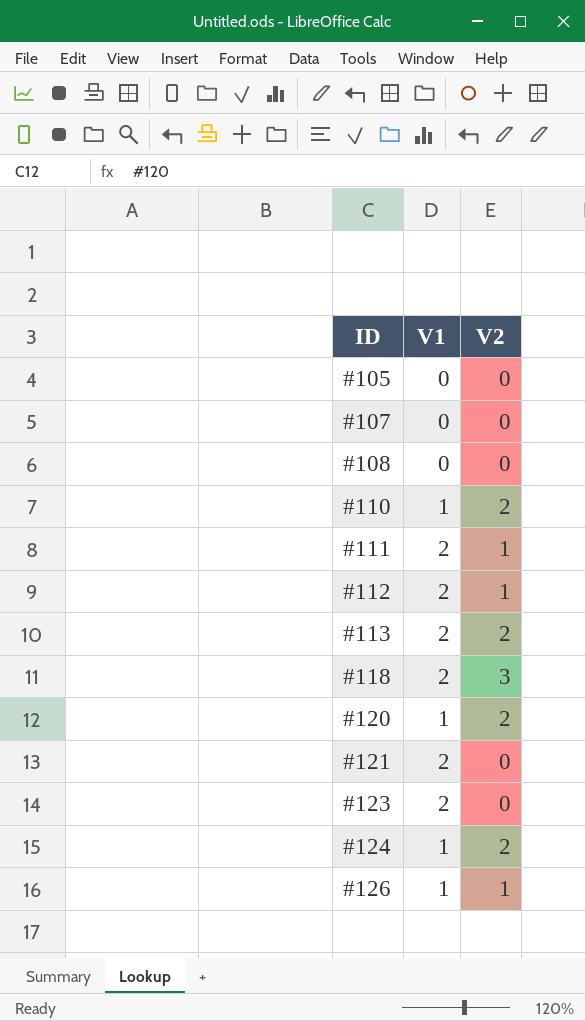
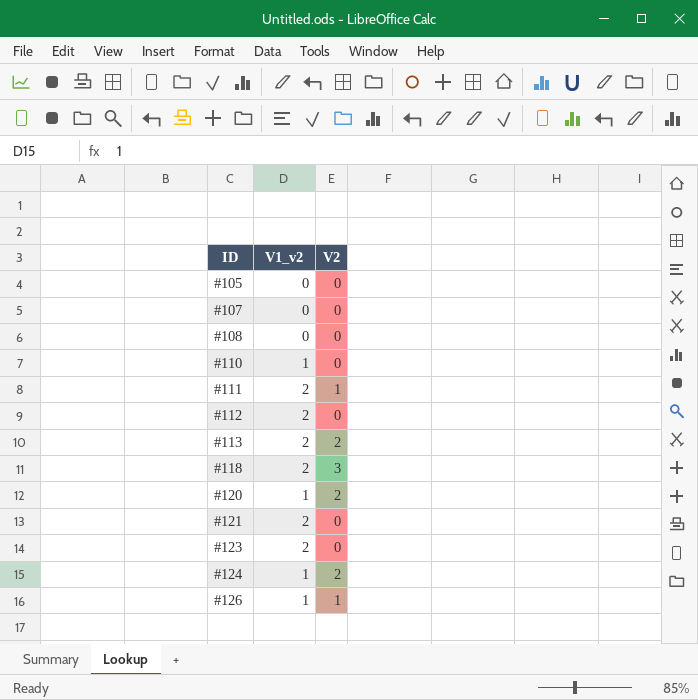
column name: V1 -> V1_v2
#110 | V2: 2 -> 0
#112 | V2: 1 -> 0

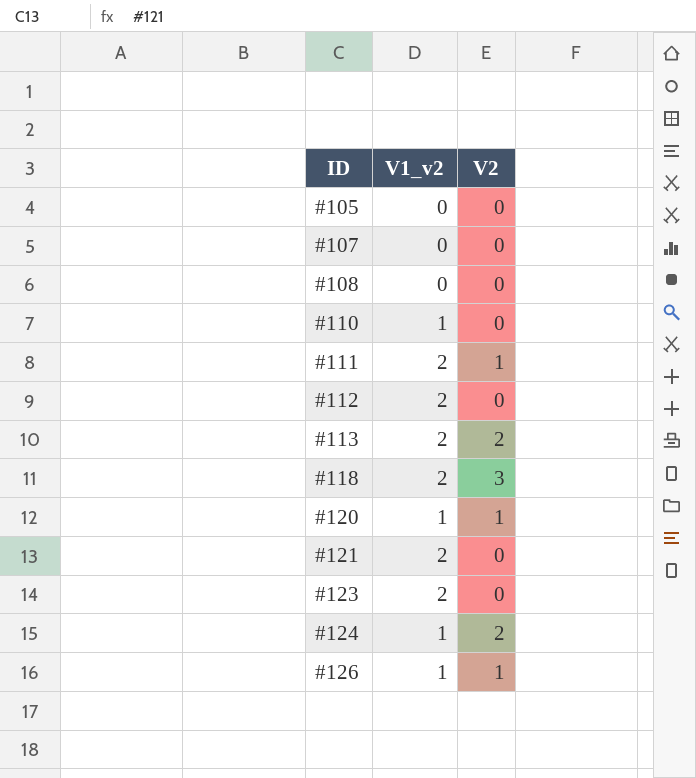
#120 | V2: 2 -> 1

